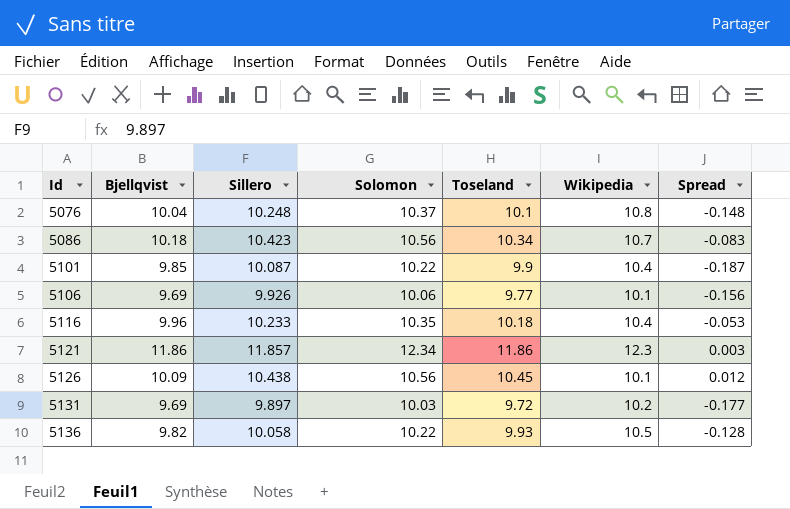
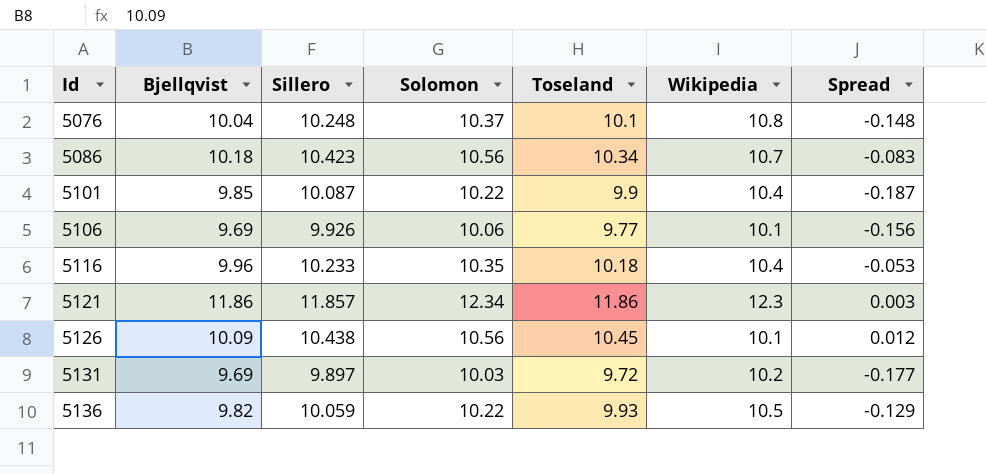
5136 | Sillero: 10.058 -> 10.059
5136 | Spread: -0.128 -> -0.129

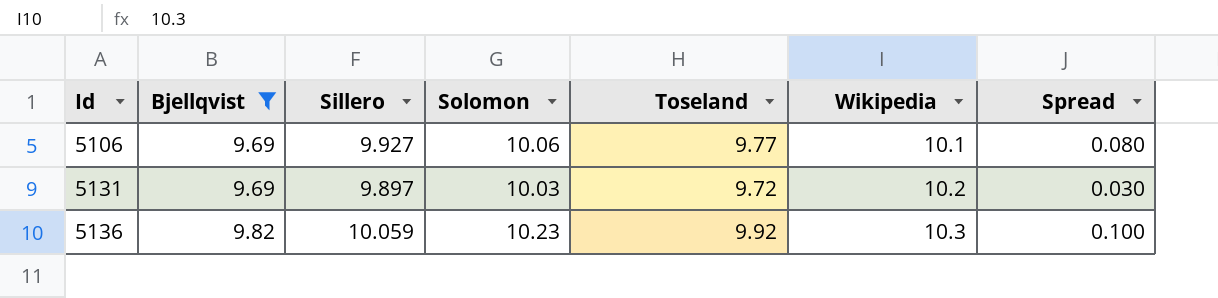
filter: none -> Bjellqvist <= 9.82
column Spread | formula: [Toseland] - [Sillero] -> [Toseland] - [Bjellqvist]
5106 | Sillero: 9.926 -> 9.927
5136 | Solomon: 10.22 -> 10.23
5136 | Toseland: 9.93 -> 9.92
5136 | Wikipedia: 10.5 -> 10.3

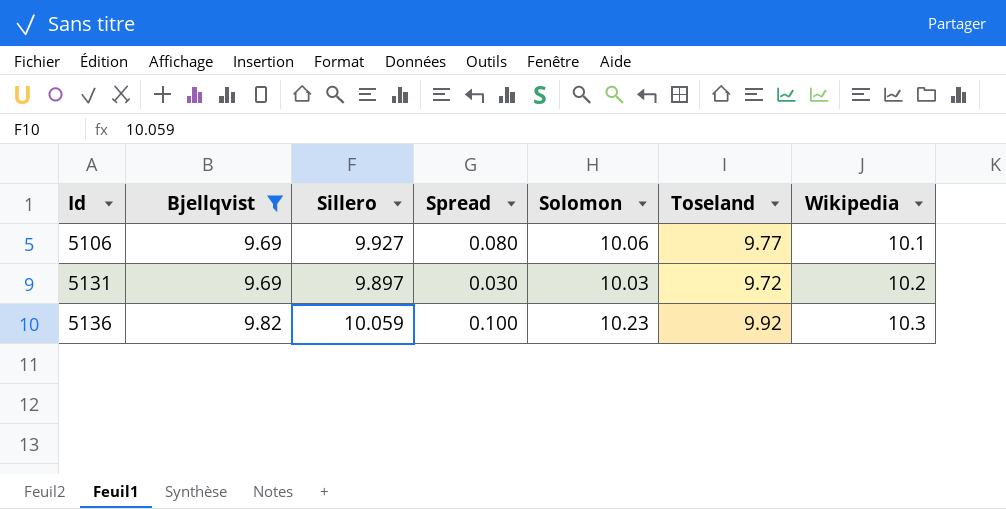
column Spread | position: 7 -> 4

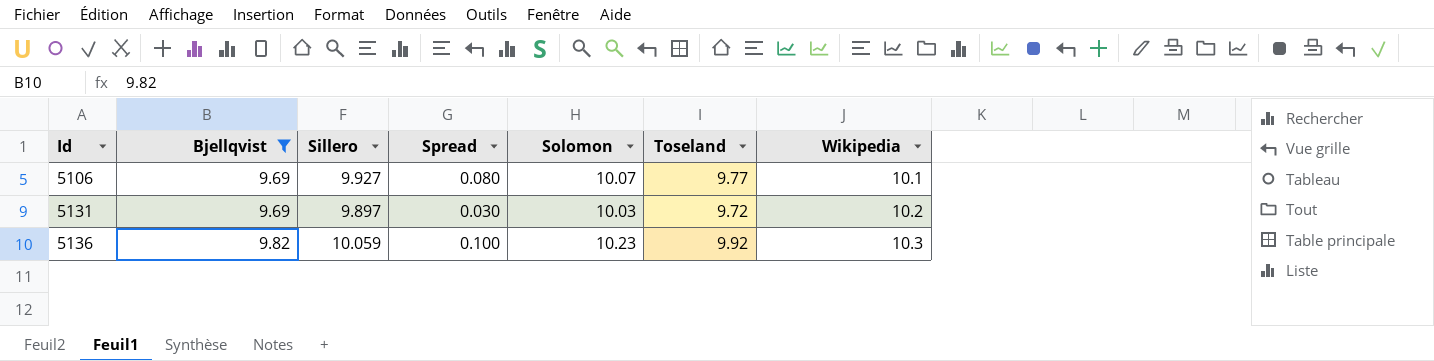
5106 | Solomon: 10.06 -> 10.07

